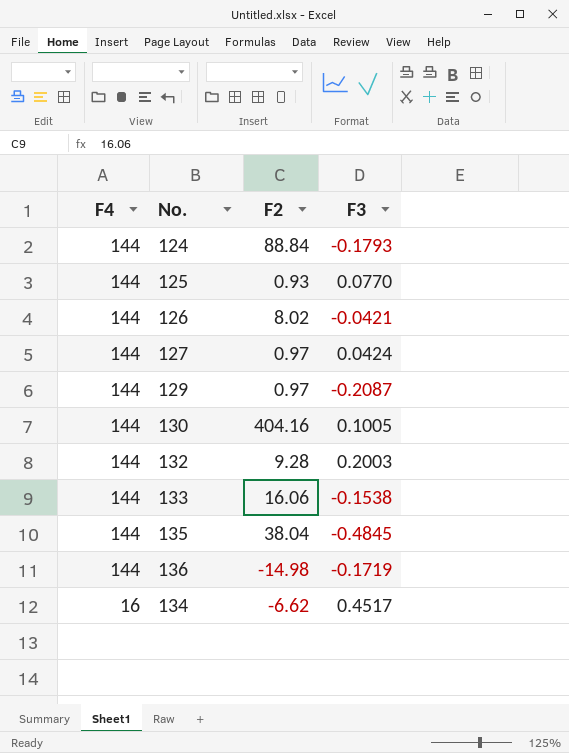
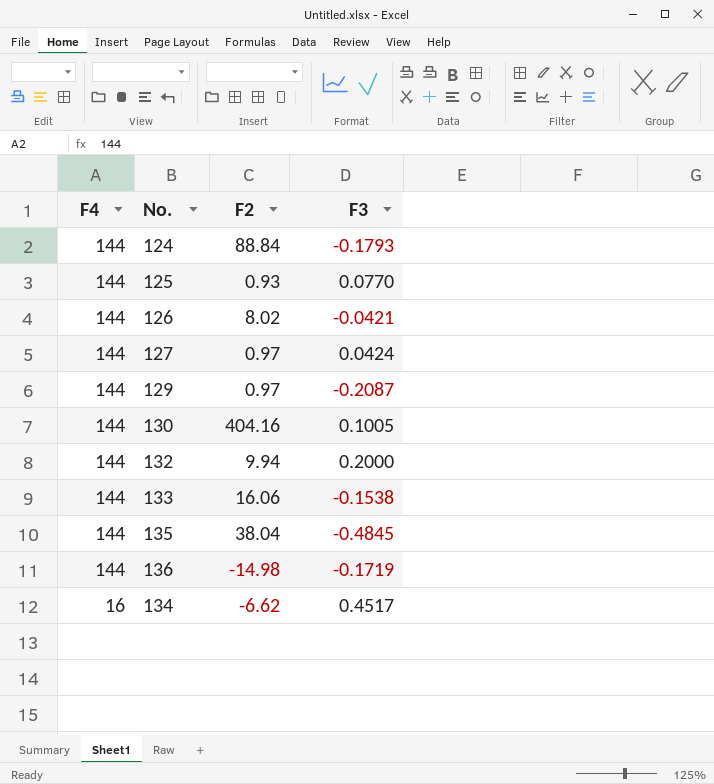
132 | F2: 9.28 -> 9.94
132 | F3: 0.2003 -> 0.2000

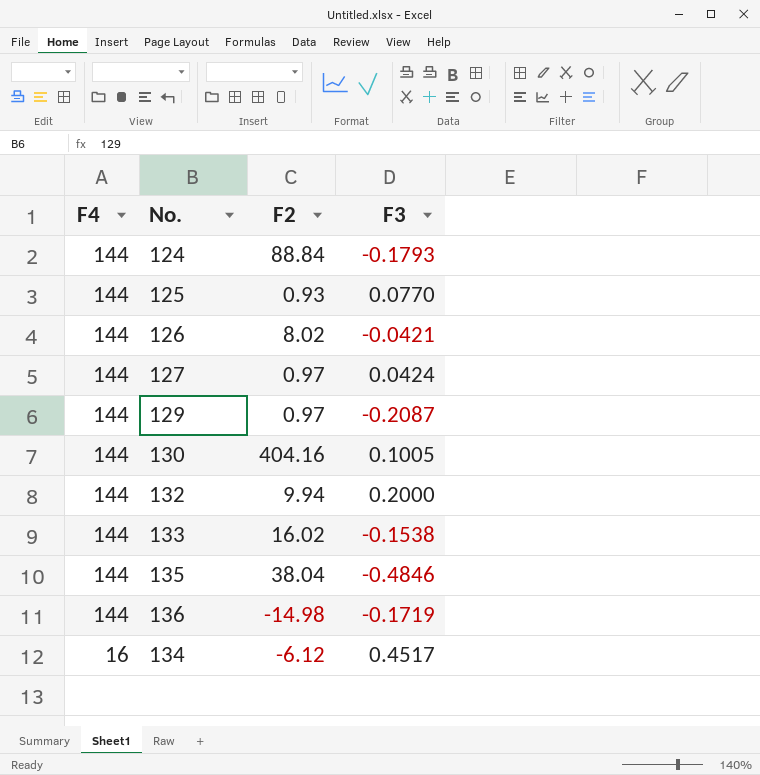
133 | F2: 16.06 -> 16.02
135 | F3: -0.4845 -> -0.4846
134 | F2: -6.62 -> -6.12

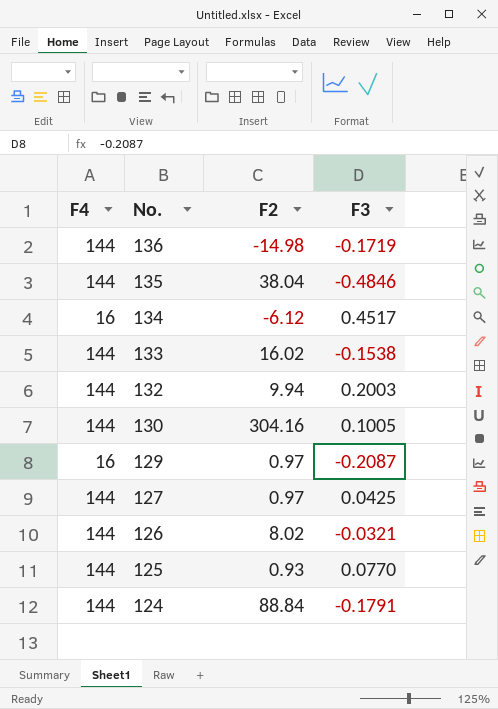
row order: F4 descending -> No. descending
132 | F3: 0.2000 -> 0.2003
130 | F2: 404.16 -> 304.16
129 | F4: 144 -> 16
127 | F3: 0.0424 -> 0.0425
126 | F3: -0.0421 -> -0.0321
124 | F3: -0.1793 -> -0.1791

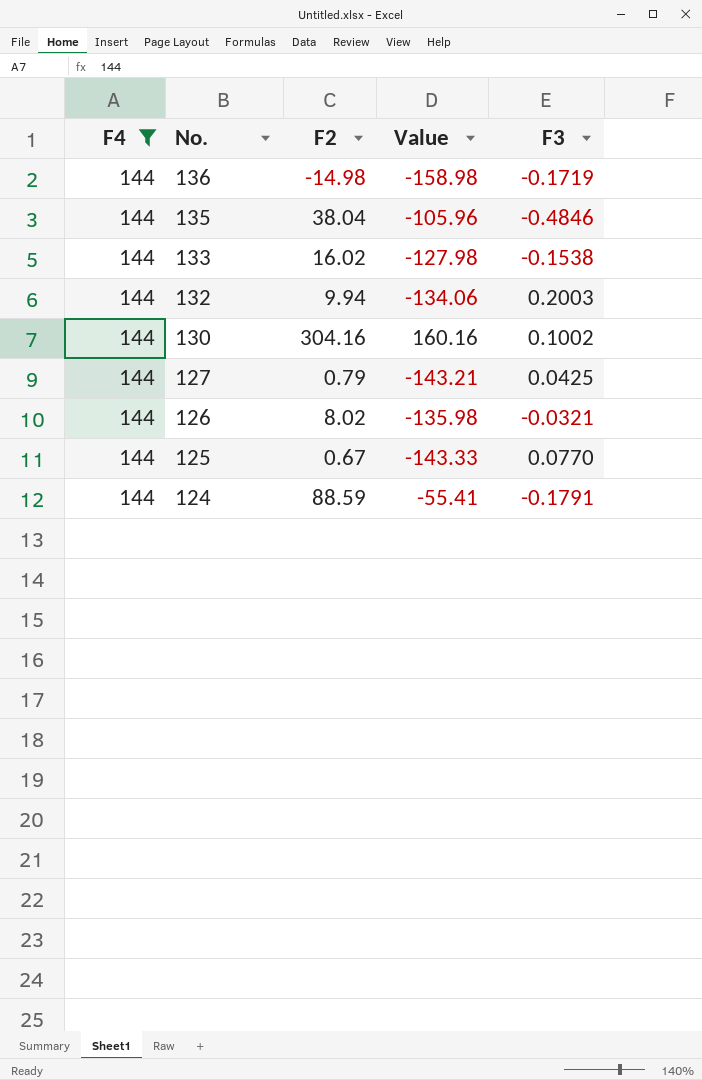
filter: none -> F4 = 144
column Value | formula: none -> [F2] - [F4]
130 | F3: 0.1005 -> 0.1002
127 | F2: 0.97 -> 0.79
125 | F2: 0.93 -> 0.67
124 | F2: 88.84 -> 88.59

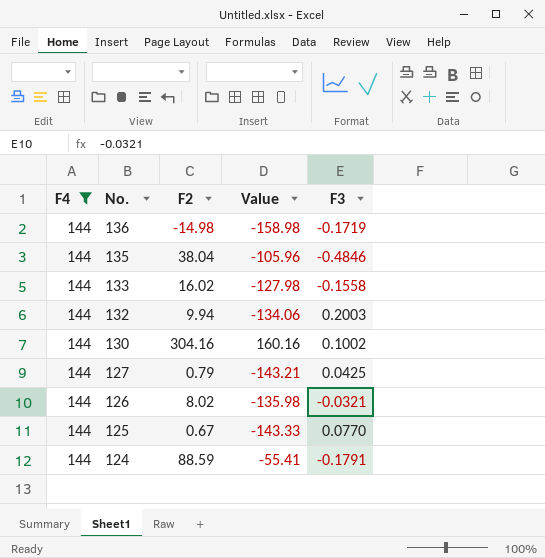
133 | F3: -0.1538 -> -0.1558

